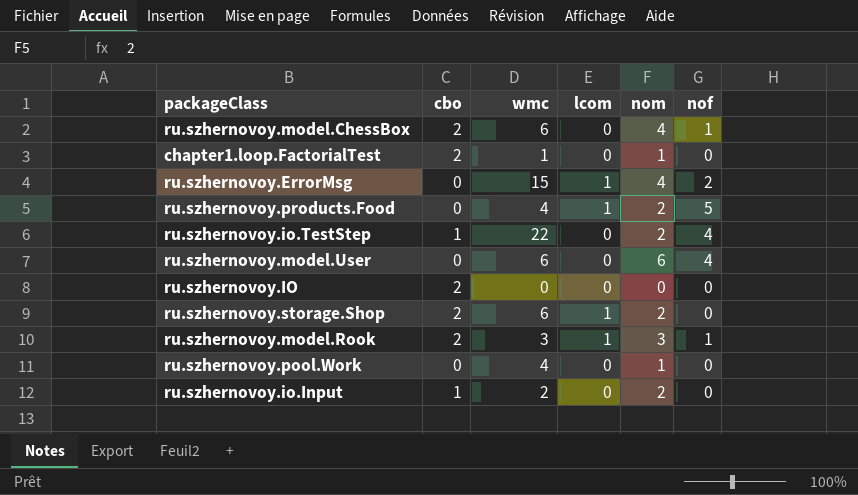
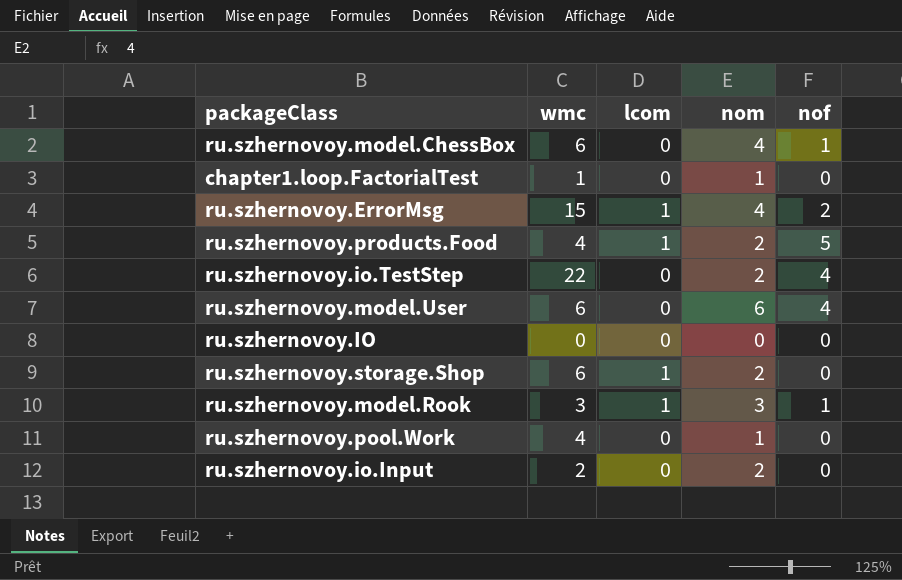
column cbo | position: 2 -> none

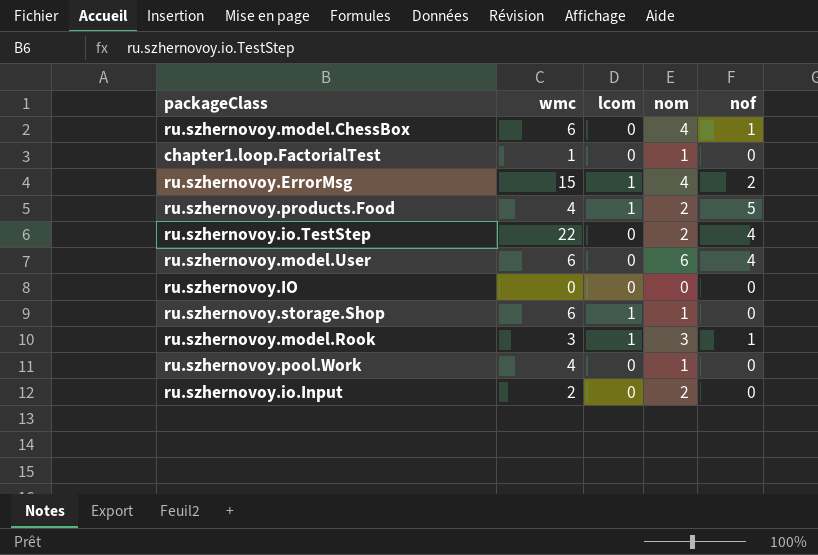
ru.szhernovoy.storage.Shop | nom: 2 -> 1

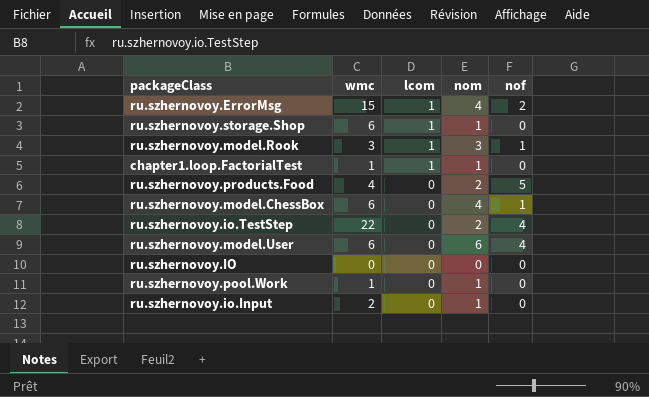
row order: none -> lcom descending
chapter1.loop.FactorialTest | lcom: 0 -> 1
ru.szhernovoy.products.Food | lcom: 1 -> 0
ru.szhernovoy.pool.Work | wmc: 4 -> 1
ru.szhernovoy.io.Input | nom: 2 -> 1

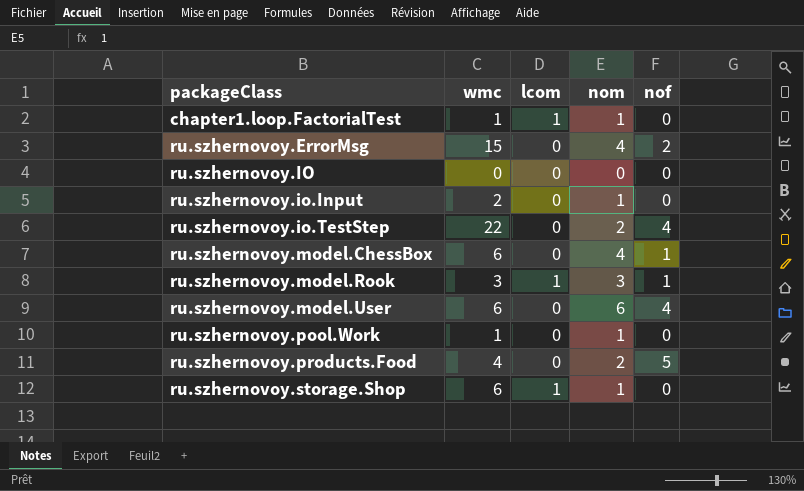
row order: lcom descending -> packageClass ascending
ru.szhernovoy.ErrorMsg | lcom: 1 -> 0

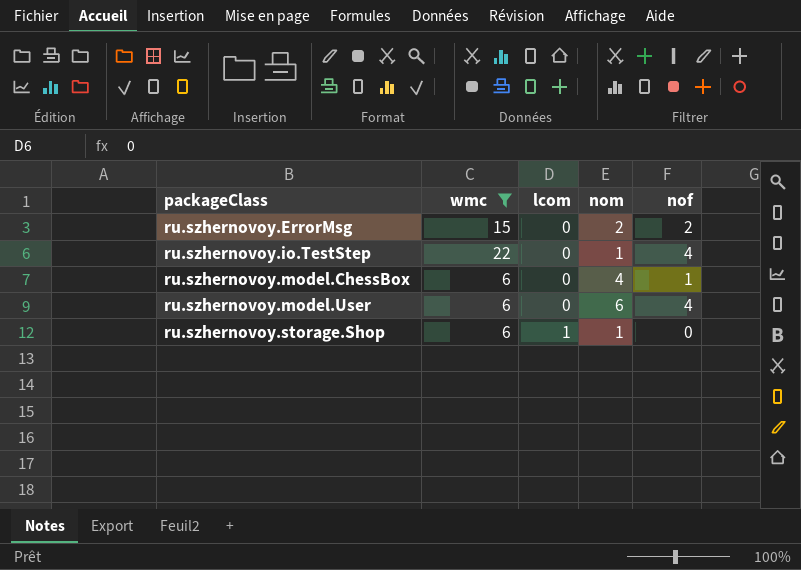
filter: none -> wmc >= 6
ru.szhernovoy.ErrorMsg | nom: 4 -> 2
ru.szhernovoy.io.TestStep | nom: 2 -> 1

